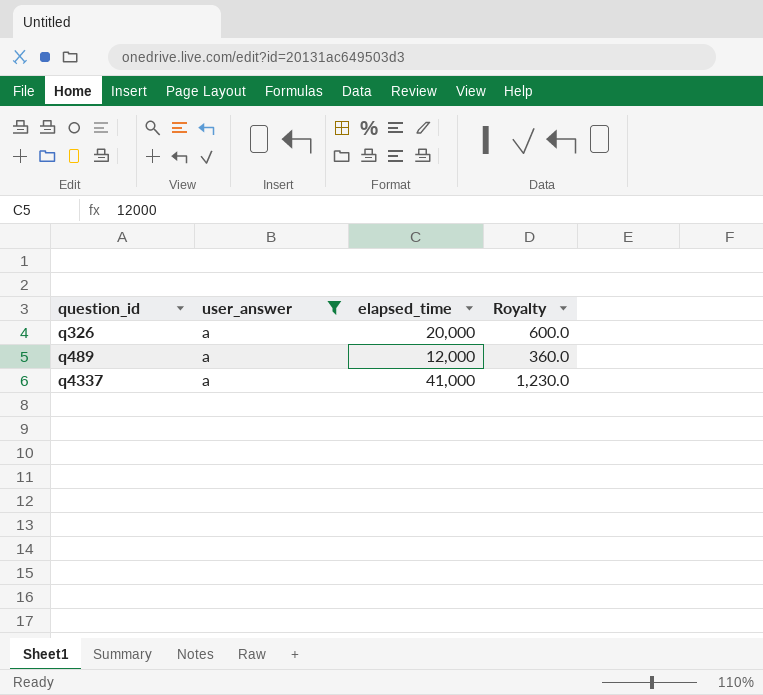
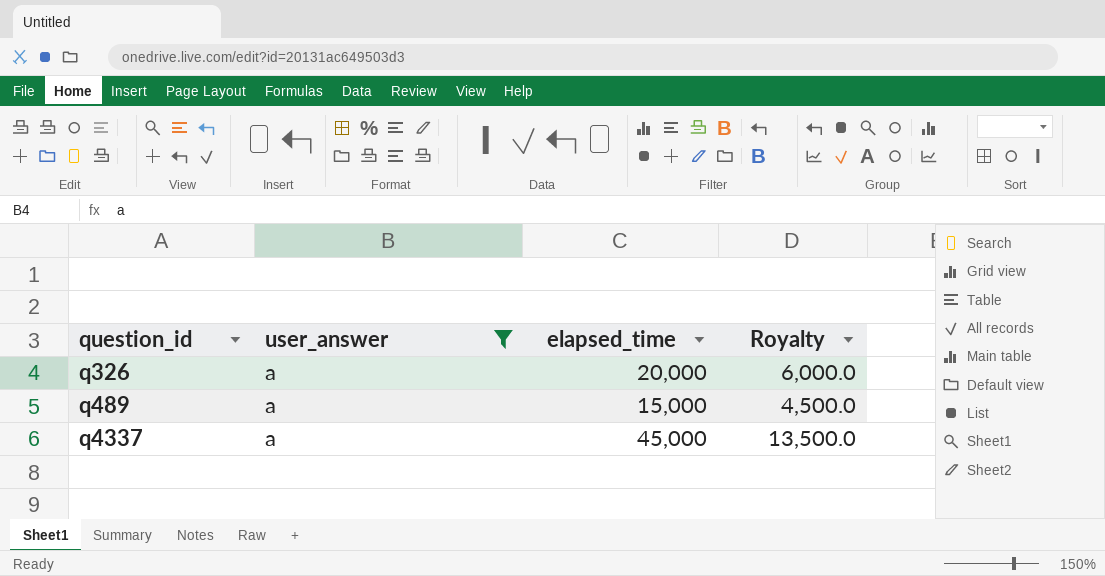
column Royalty | formula: [elapsed_time] * 0.03 -> [elapsed_time] * 0.3
q489 | elapsed_time: 12,000 -> 15,000
q4337 | elapsed_time: 41,000 -> 45,000

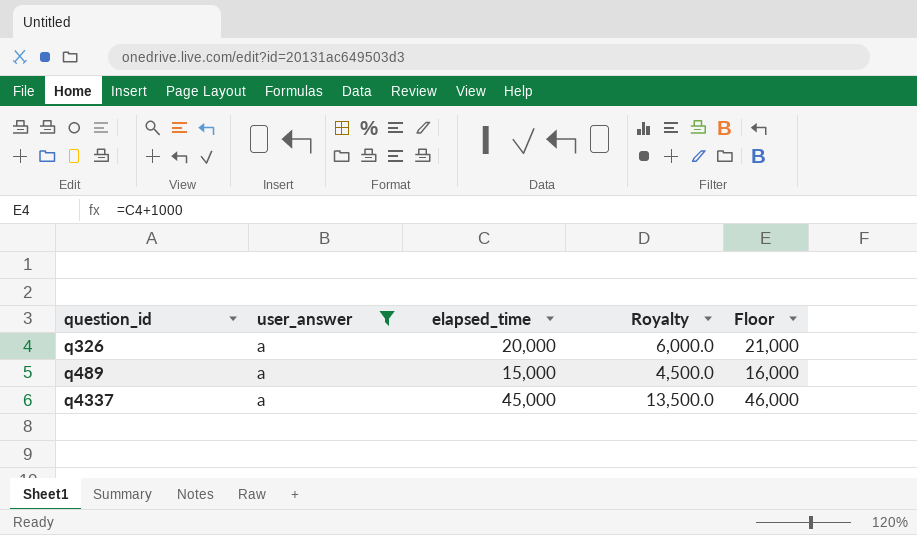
column Floor | formula: none -> [elapsed_time] + 1000

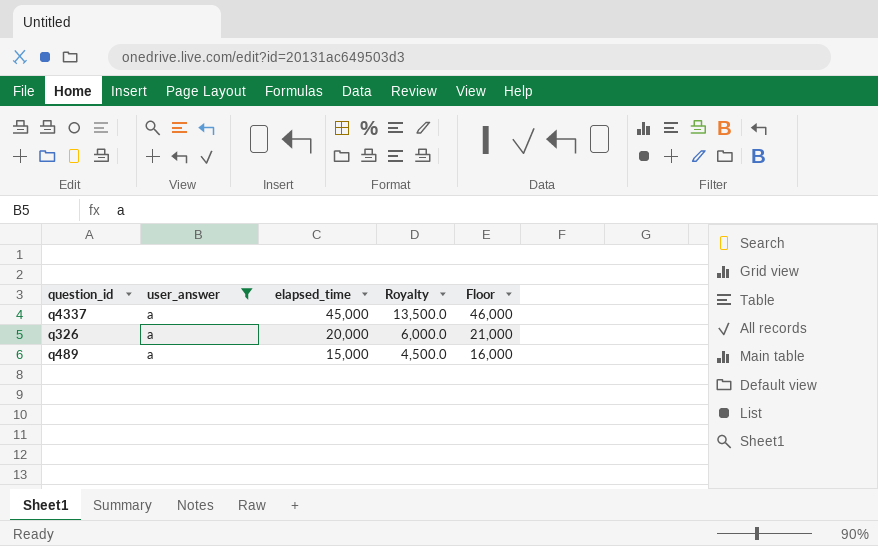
row order: question_id ascending -> elapsed_time descending

